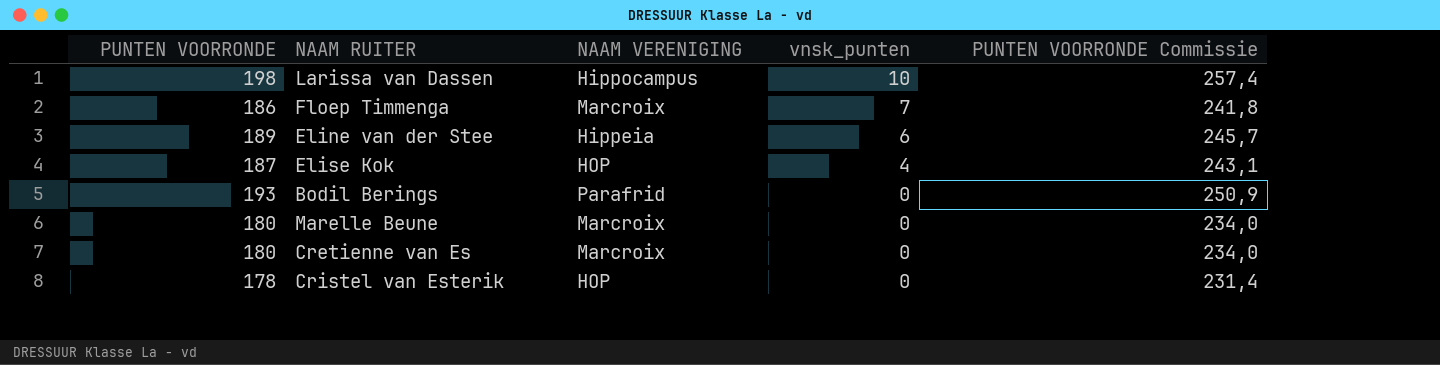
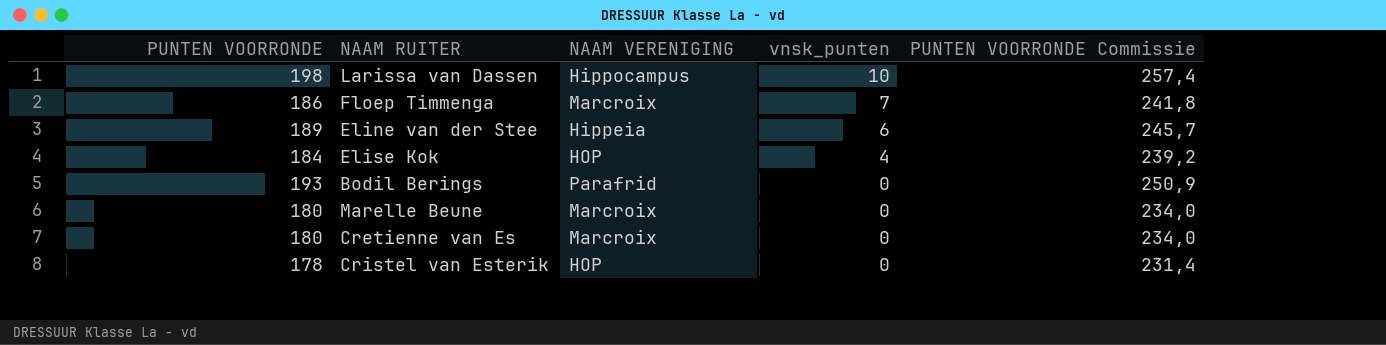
Elise Kok | PUNTEN VOORRONDE: 187 -> 184
Elise Kok | PUNTEN VOORRONDE Commissie: 243,1 -> 239,2

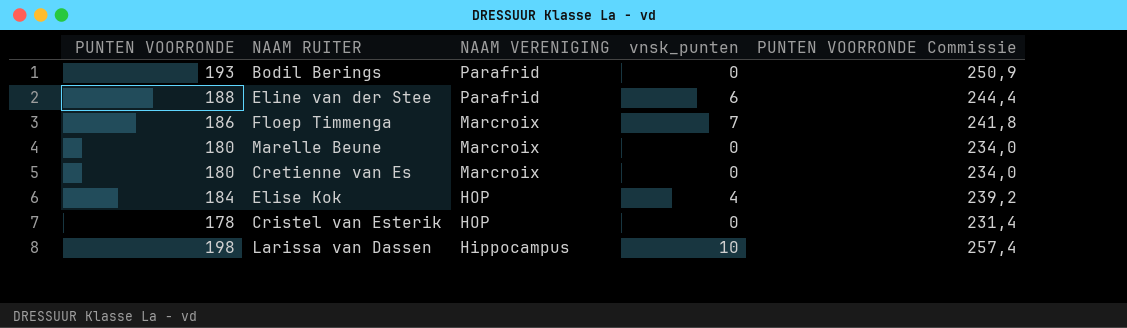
row order: vnsk_punten descending -> NAAM VERENIGING descending
Eline van der Stee | PUNTEN VOORRONDE: 189 -> 188
Eline van der Stee | NAAM VERENIGING: Hippeia -> Parafrid
Eline van der Stee | PUNTEN VOORRONDE Commissie: 245,7 -> 244,4

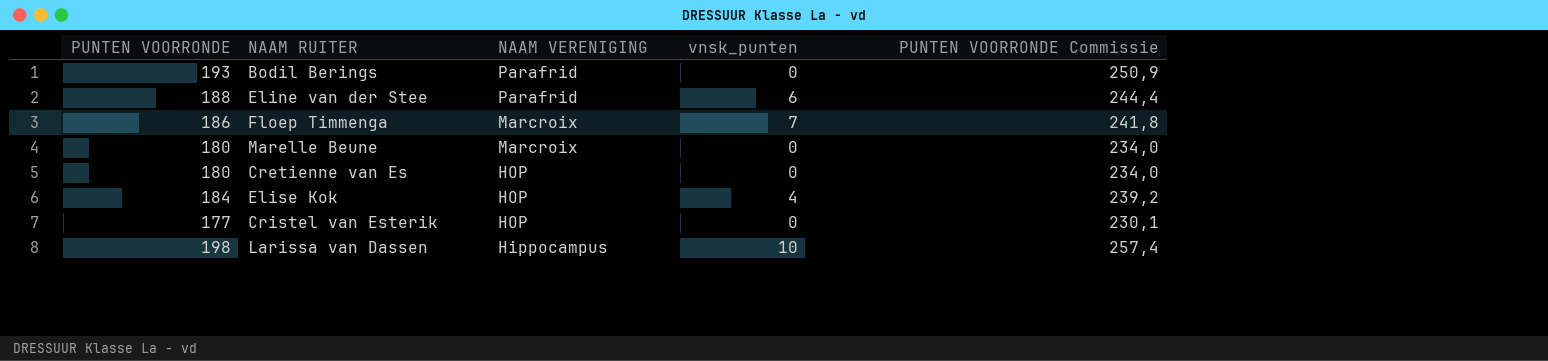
Cretienne van Es | NAAM VERENIGING: Marcroix -> HOP
Cristel van Esterik | PUNTEN VOORRONDE: 178 -> 177
Cristel van Esterik | PUNTEN VOORRONDE Commissie: 231,4 -> 230,1

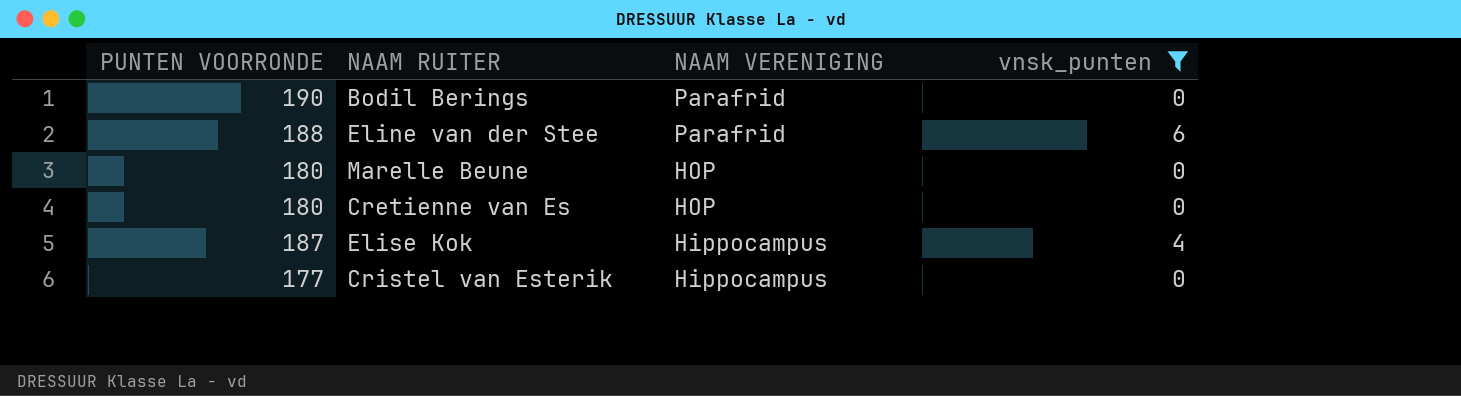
filter: none -> vnsk_punten <= 6
column PUNTEN VOORRONDE Commissie | formula: [PUNTEN VOORRONDE] * 1,3 -> none
Bodil Berings | PUNTEN VOORRONDE: 193 -> 190
Marelle Beune | NAAM VERENIGING: Marcroix -> HOP
Elise Kok | PUNTEN VOORRONDE: 184 -> 187
Elise Kok | NAAM VERENIGING: HOP -> Hippocampus
Cristel van Esterik | NAAM VERENIGING: HOP -> Hippocampus

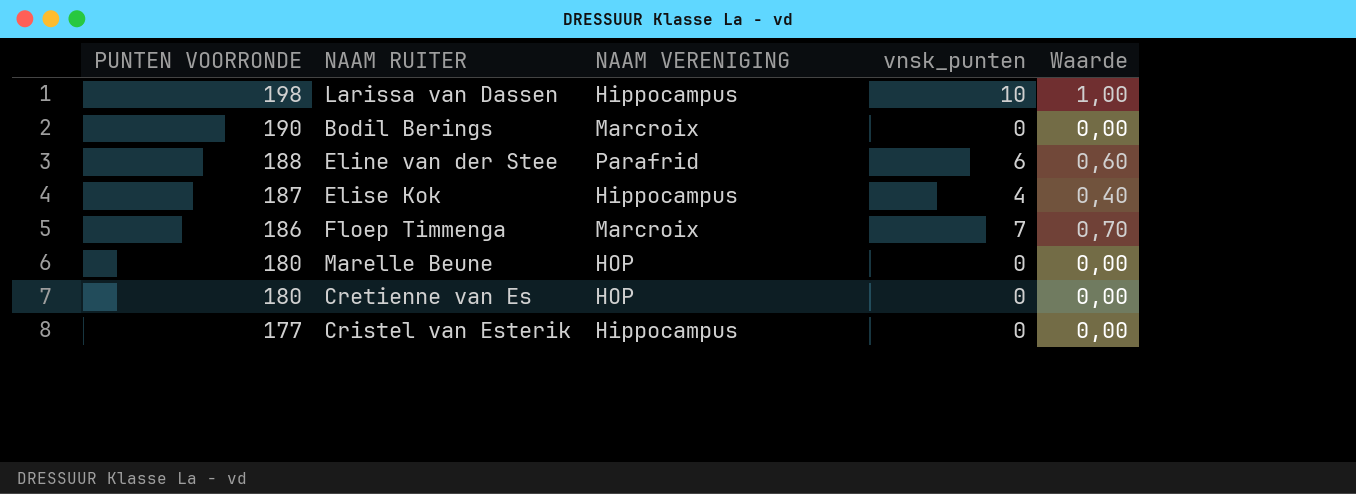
filter: vnsk_punten <= 6 -> none
row order: NAAM VERENIGING descending -> PUNTEN VOORRONDE descending
column Waarde | formula: none -> [vnsk_punten] * 0,1
Bodil Berings | NAAM VERENIGING: Parafrid -> Marcroix

